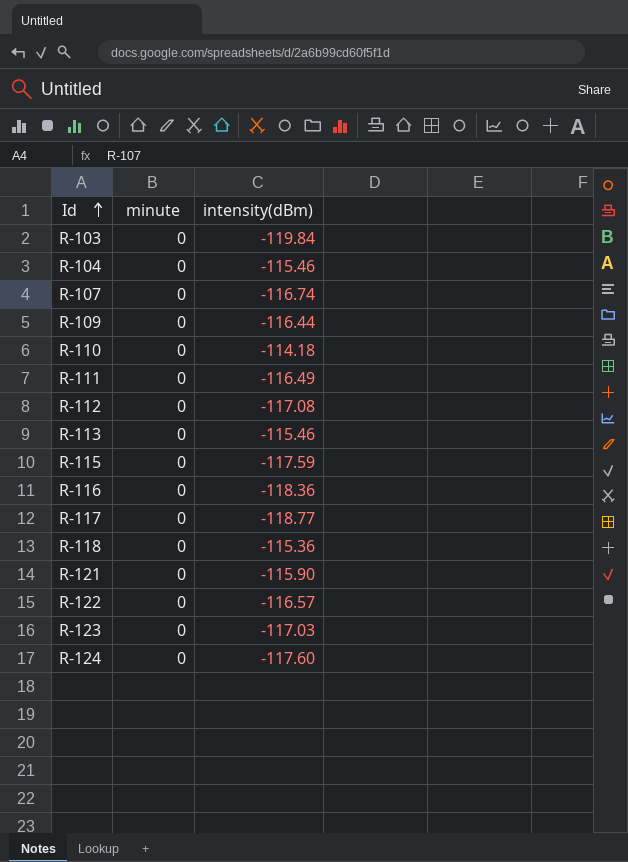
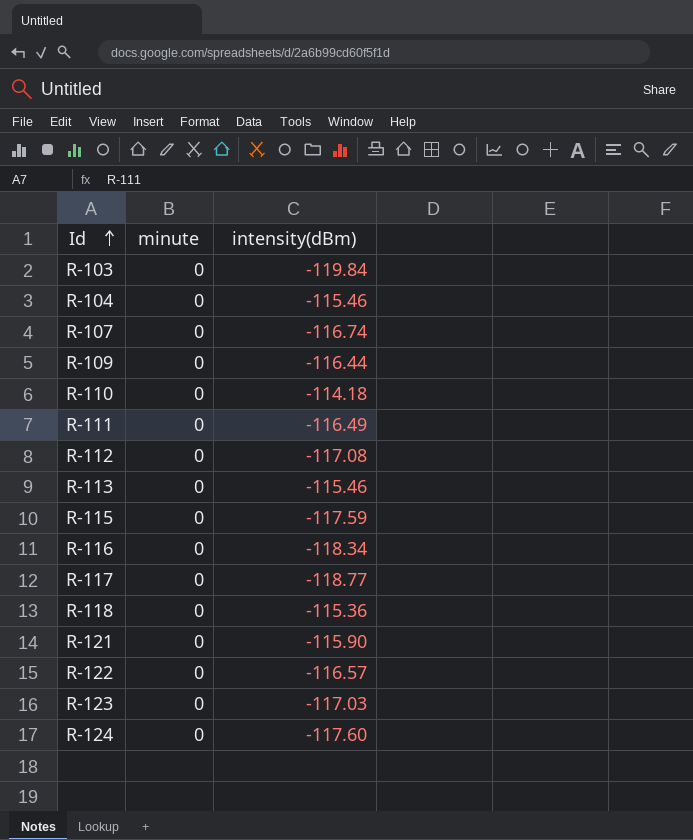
R-116 | intensity(dBm): -118.36 -> -118.34

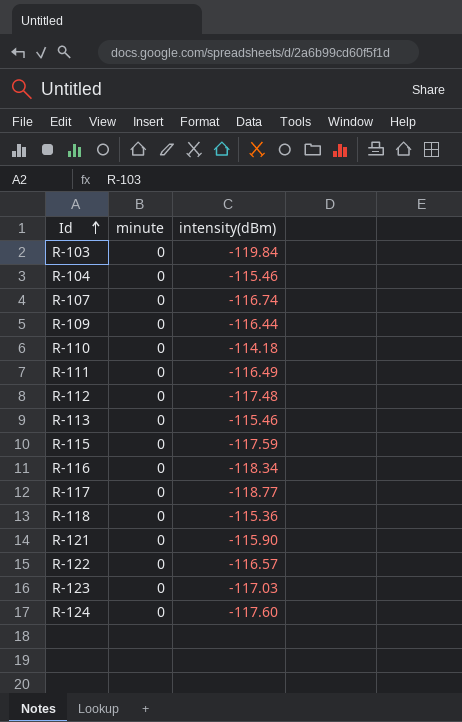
R-112 | intensity(dBm): -117.08 -> -117.48

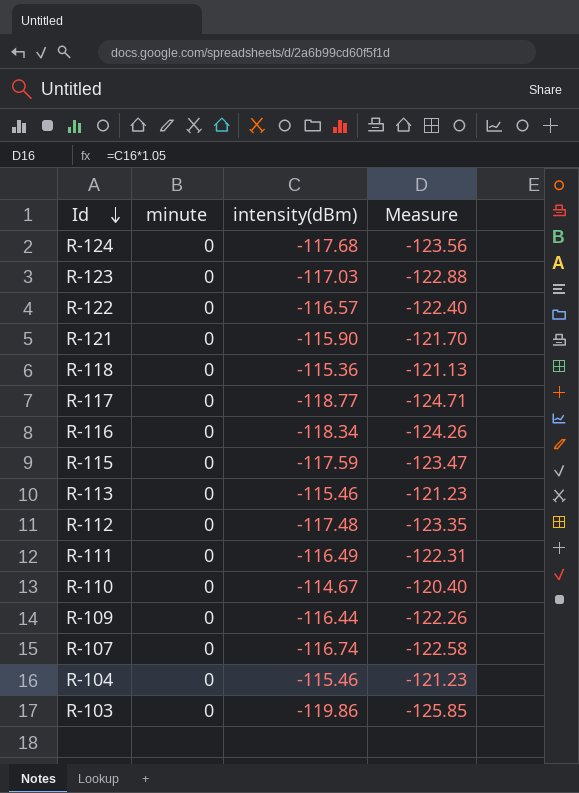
row order: Id ascending -> Id descending
column Measure | formula: none -> [intensity(dBm)] * 1.05
R-124 | intensity(dBm): -117.60 -> -117.68
R-110 | intensity(dBm): -114.18 -> -114.67
R-103 | intensity(dBm): -119.84 -> -119.86

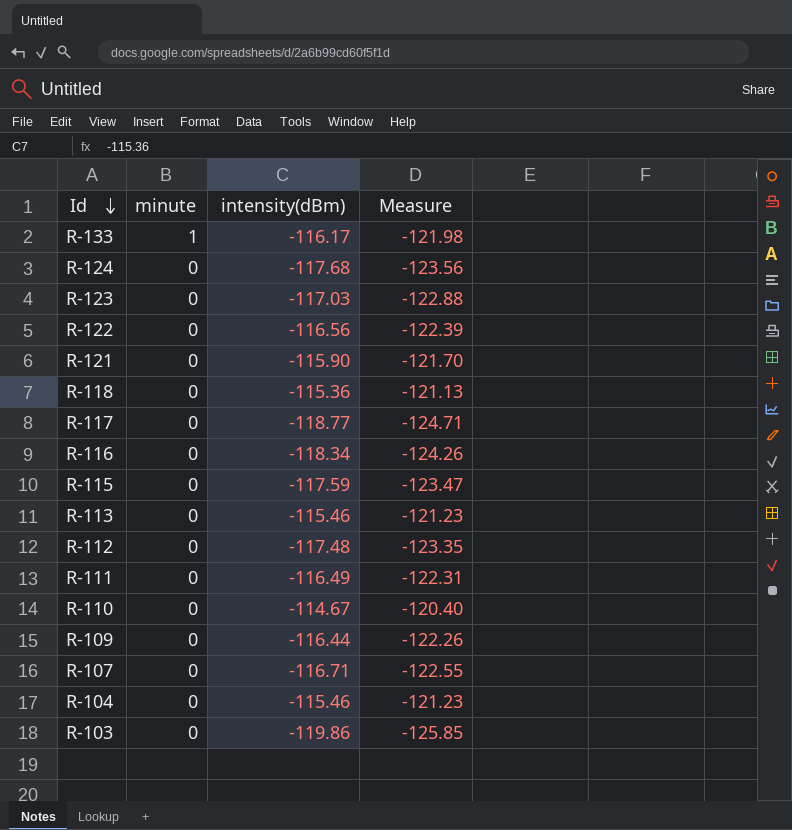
row R-133: none -> 1 | -116.17 | -121.98
R-122 | intensity(dBm): -116.57 -> -116.56
R-122 | Measure: -122.40 -> -122.39
R-107 | intensity(dBm): -116.74 -> -116.71
R-107 | Measure: -122.58 -> -122.55

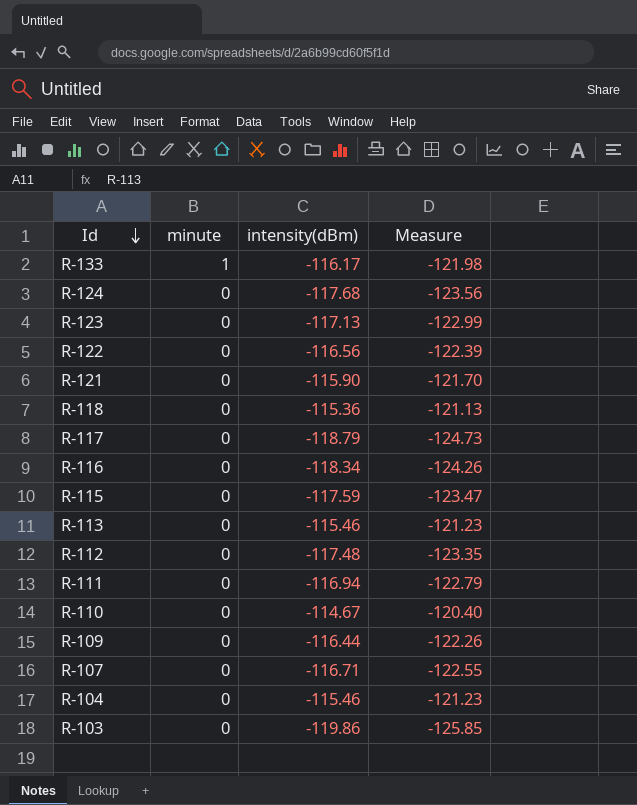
R-123 | intensity(dBm): -117.03 -> -117.13
R-123 | Measure: -122.88 -> -122.99
R-117 | intensity(dBm): -118.77 -> -118.79
R-117 | Measure: -124.71 -> -124.73
R-111 | intensity(dBm): -116.49 -> -116.94
R-111 | Measure: -122.31 -> -122.79

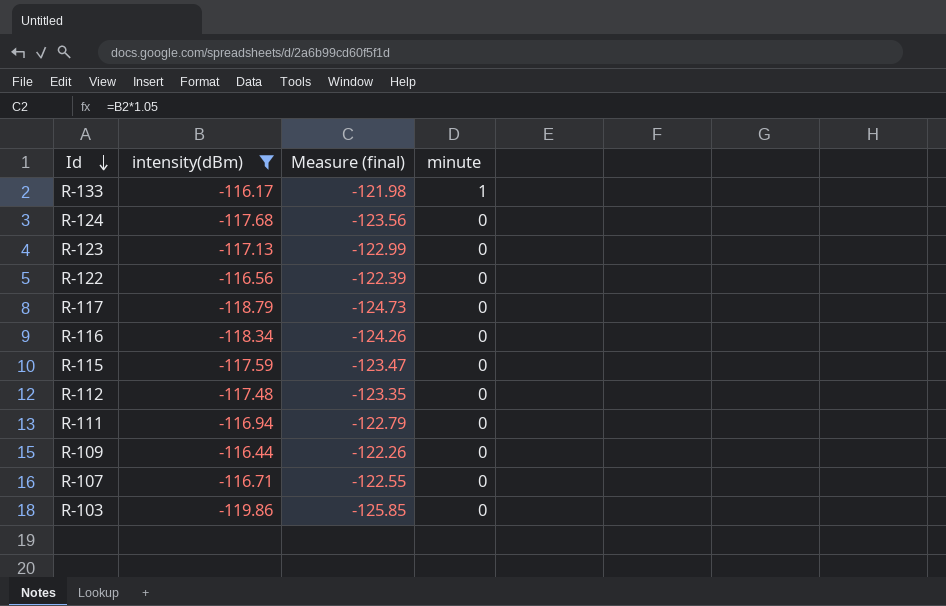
filter: none -> intensity(dBm) <= -116.17
column name: Measure -> Measure (final)
column minute | position: 2 -> 4

